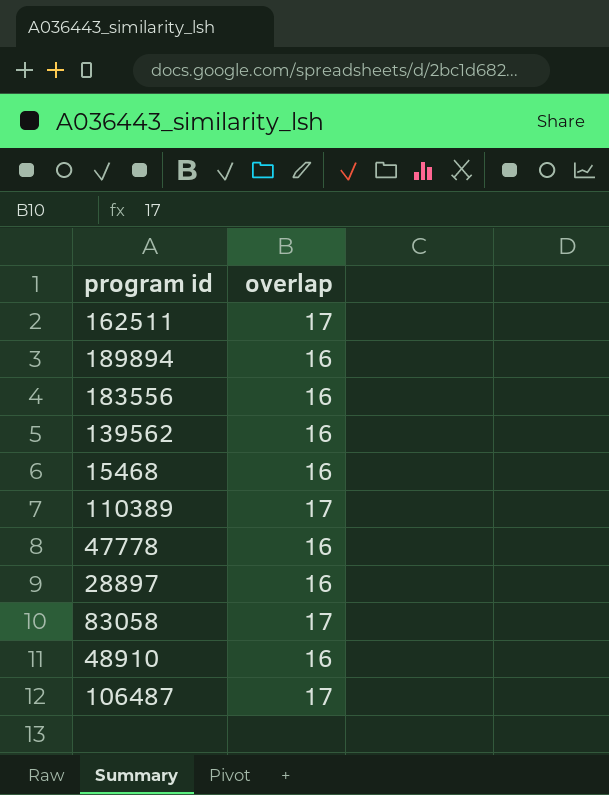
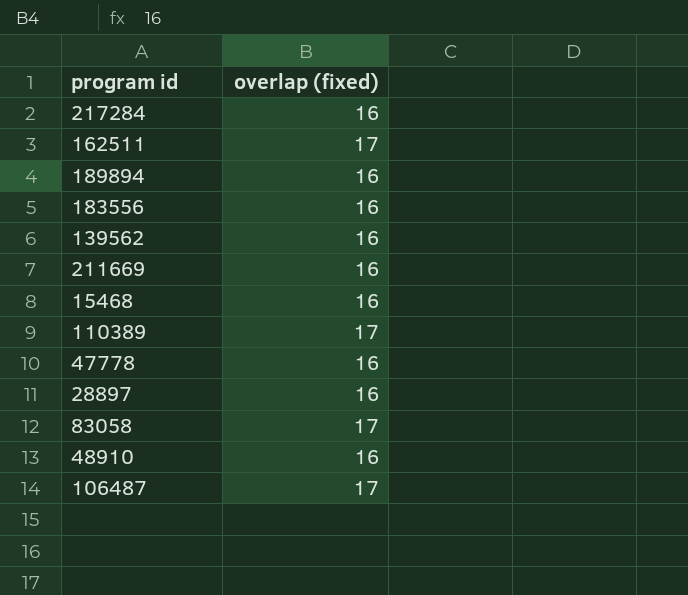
column name: overlap -> overlap (fixed)
row 217284: none -> 16
row 211669: none -> 16

